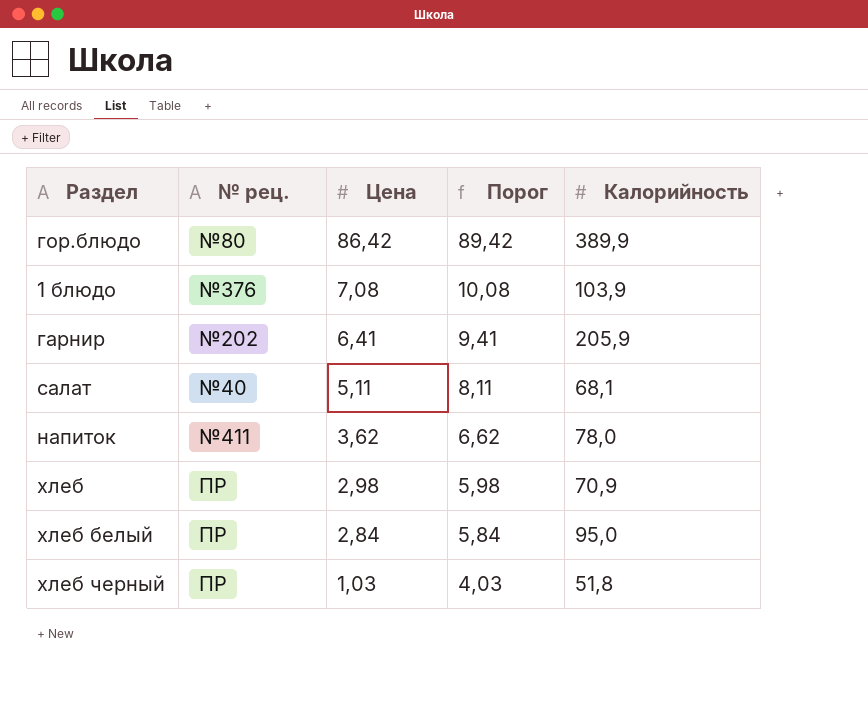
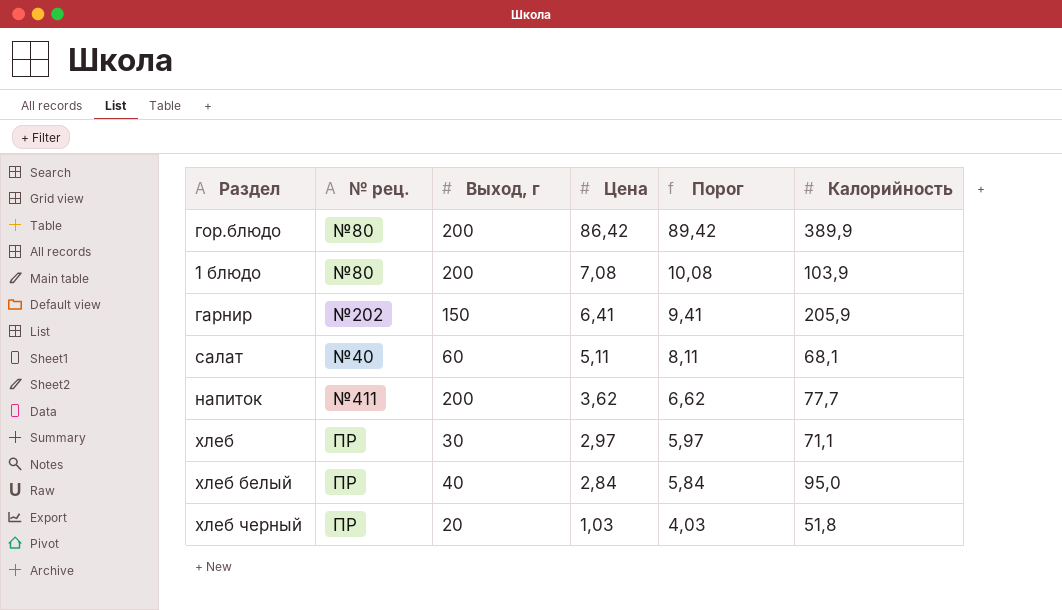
column Выход, г | position: none -> 3
1 блюдо | № рец.: №376 -> №80
напиток | Калорийность: 78,0 -> 77,7
хлеб | Цена: 2,98 -> 2,97
хлеб | Порог: 5,98 -> 5,97
хлеб | Калорийность: 70,9 -> 71,1

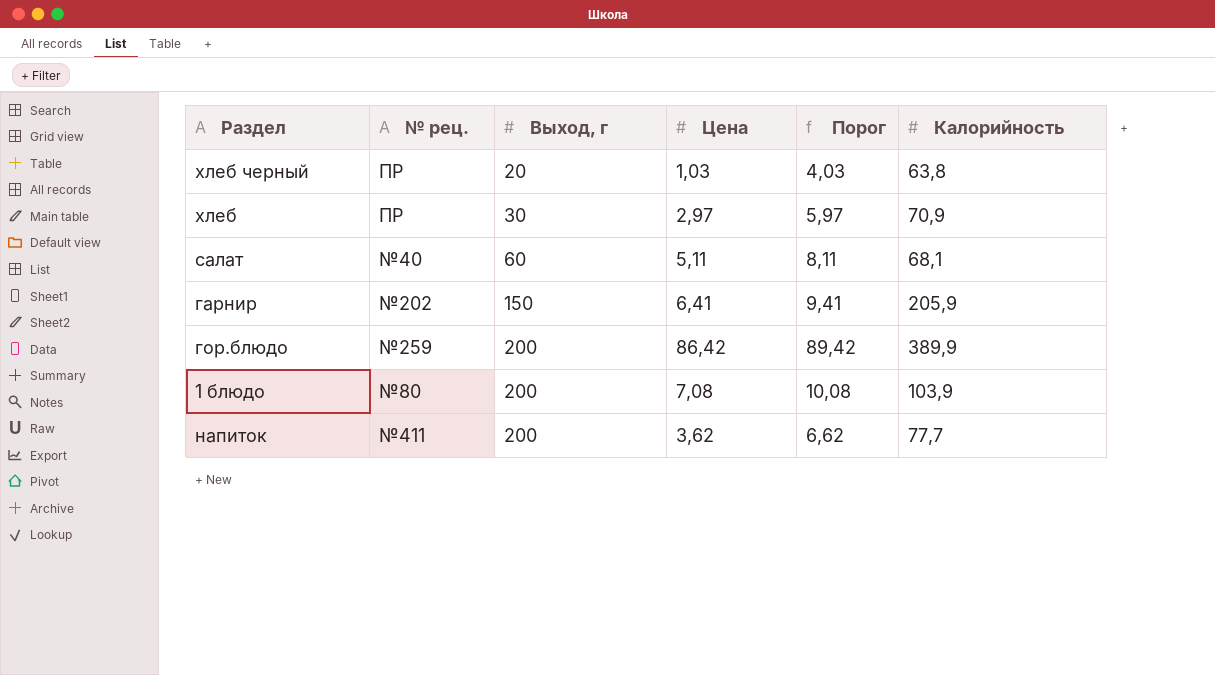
row order: Цена descending -> Выход, г ascending
row хлеб белый: ПР | 40 | 2,84 | 5,84 | 95,0 -> none
хлеб черный | Калорийность: 51,8 -> 63,8
хлеб | Калорийность: 71,1 -> 70,9
гор.блюдо | № рец.: №80 -> №259

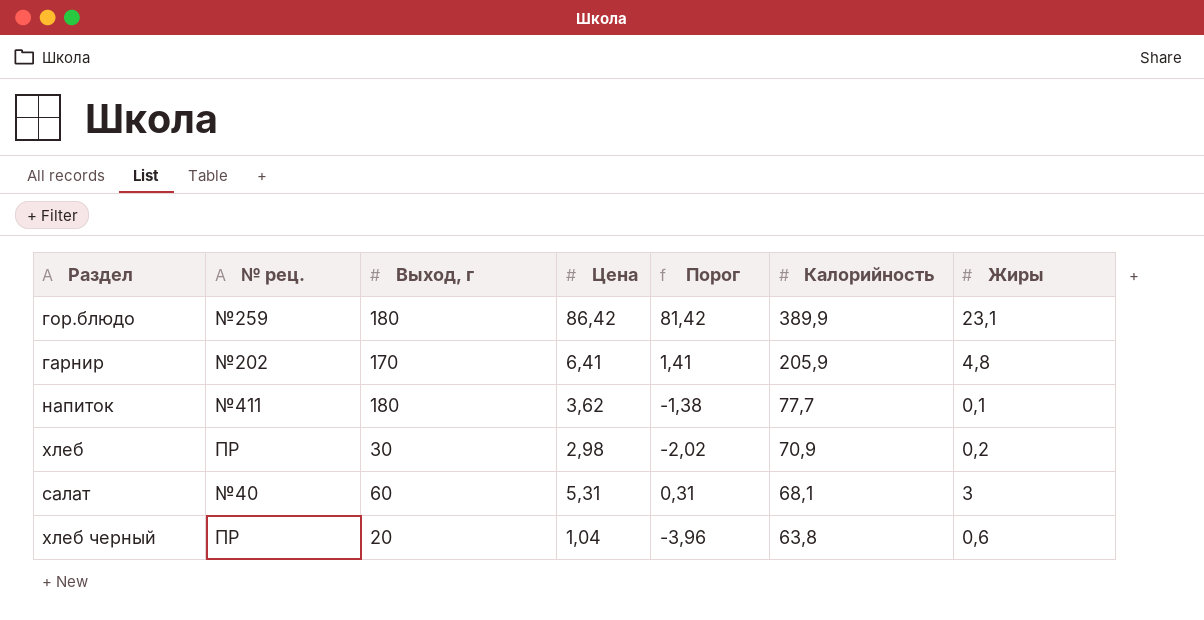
row order: Выход, г ascending -> Калорийность descending
column Порог | formula: [Цена] + 3 -> [Цена] - 5
column Жиры | position: none -> 7
row 1 блюдо: №80 | 200 | 7,08 | 10,08 | 103,9 -> none
гор.блюдо | Выход, г: 200 -> 180
гарнир | Выход, г: 150 -> 170
напиток | Выход, г: 200 -> 180
хлеб | Цена: 2,97 -> 2,98
салат | Цена: 5,11 -> 5,31
хлеб черный | Цена: 1,03 -> 1,04

